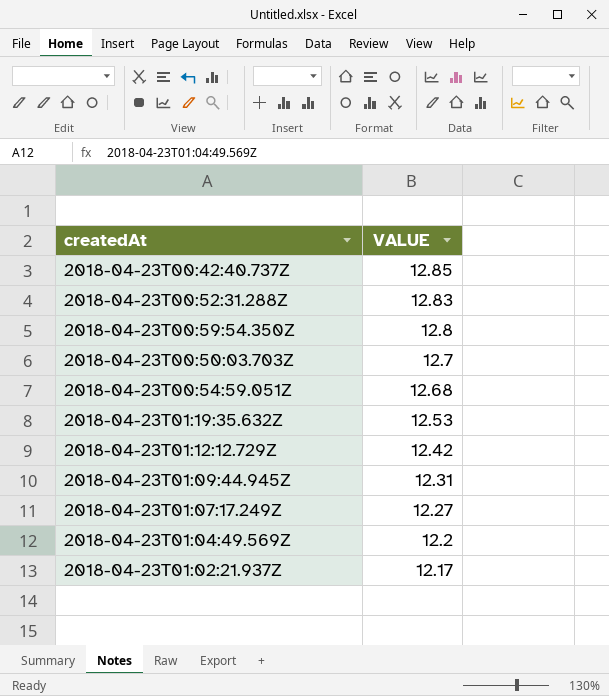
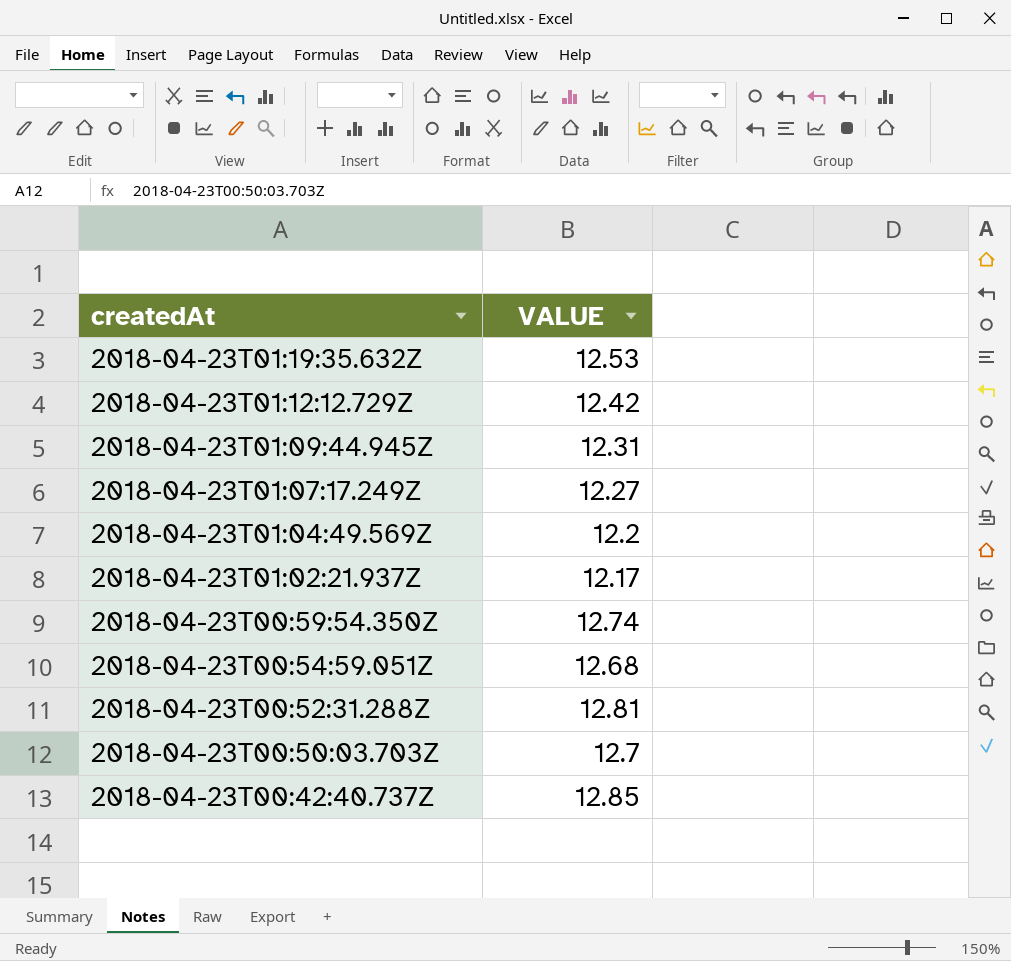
row order: VALUE descending -> createdAt descending
2018-04-23T00:59:54.350Z | VALUE: 12.8 -> 12.74
2018-04-23T00:52:31.288Z | VALUE: 12.83 -> 12.81

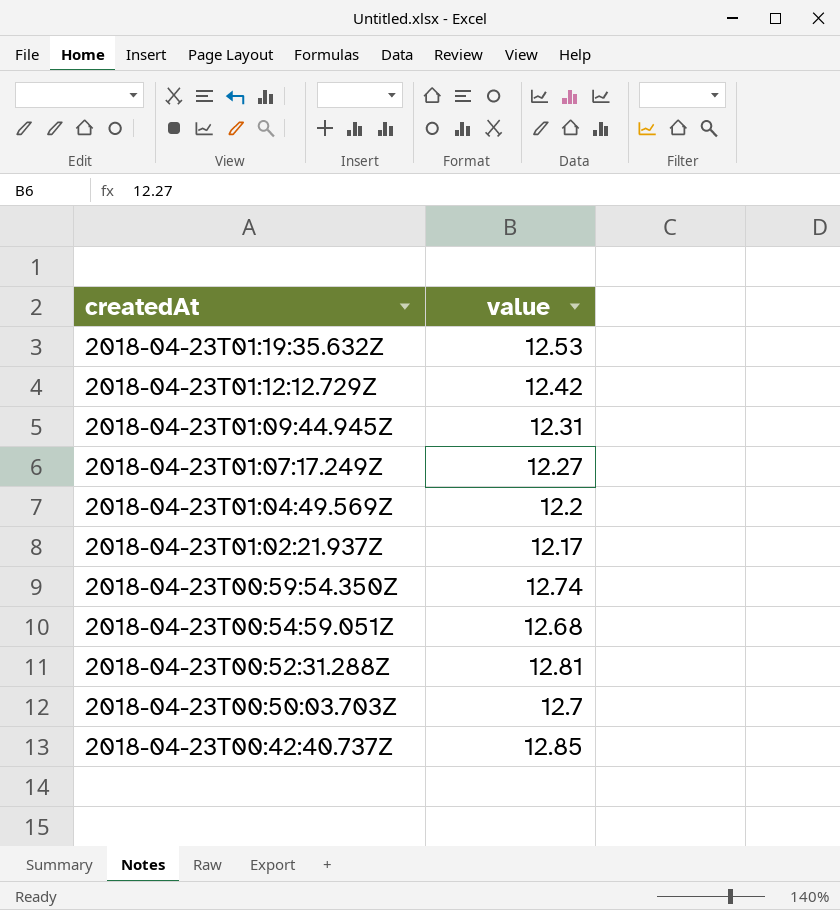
column name: VALUE -> value

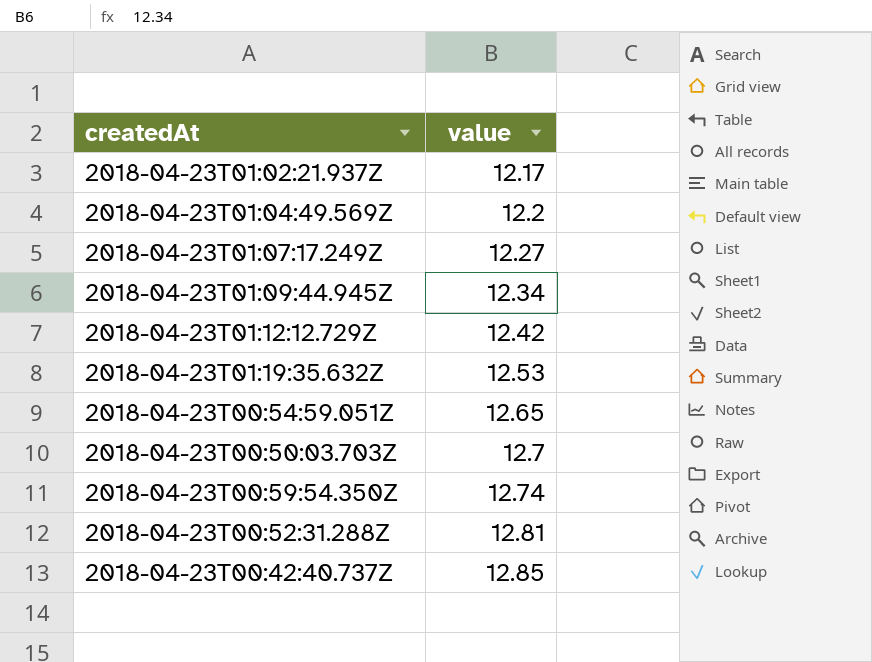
row order: createdAt descending -> value ascending
2018-04-23T01:09:44.945Z | value: 12.31 -> 12.34
2018-04-23T00:54:59.051Z | value: 12.68 -> 12.65

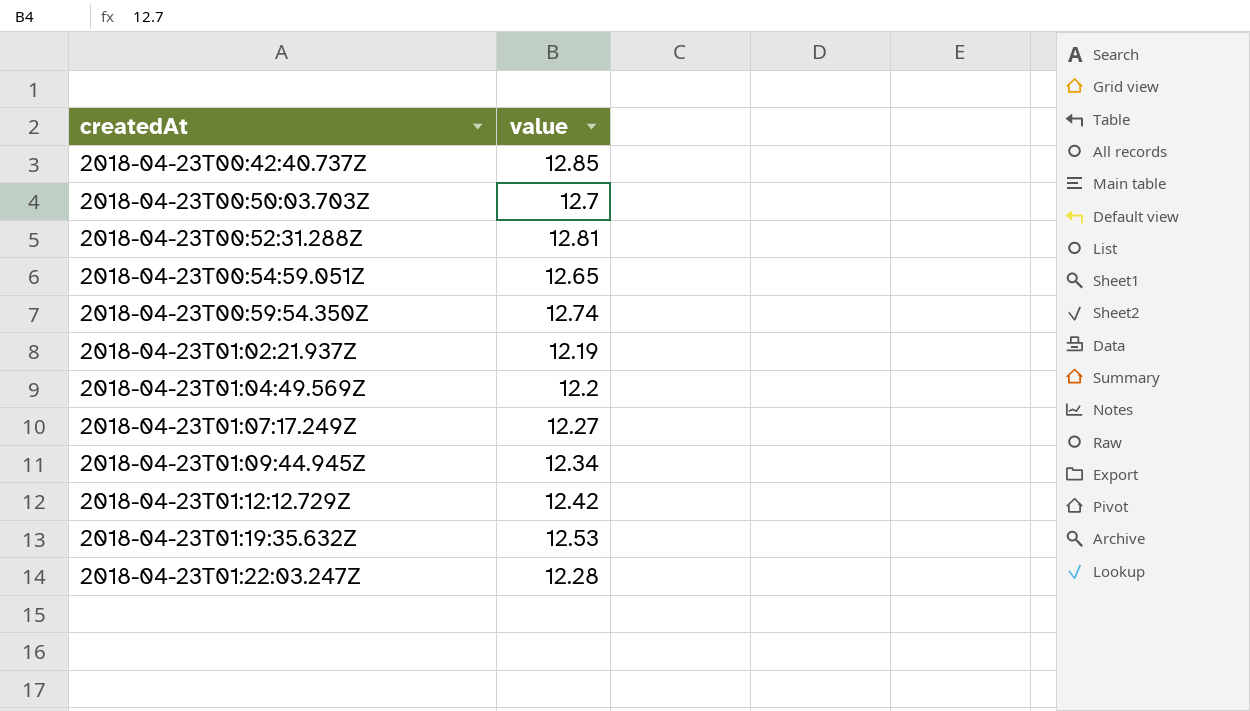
row order: value ascending -> createdAt ascending
2018-04-23T01:02:21.937Z | value: 12.17 -> 12.19
row 2018-04-23T01:22:03.247Z: none -> 12.28

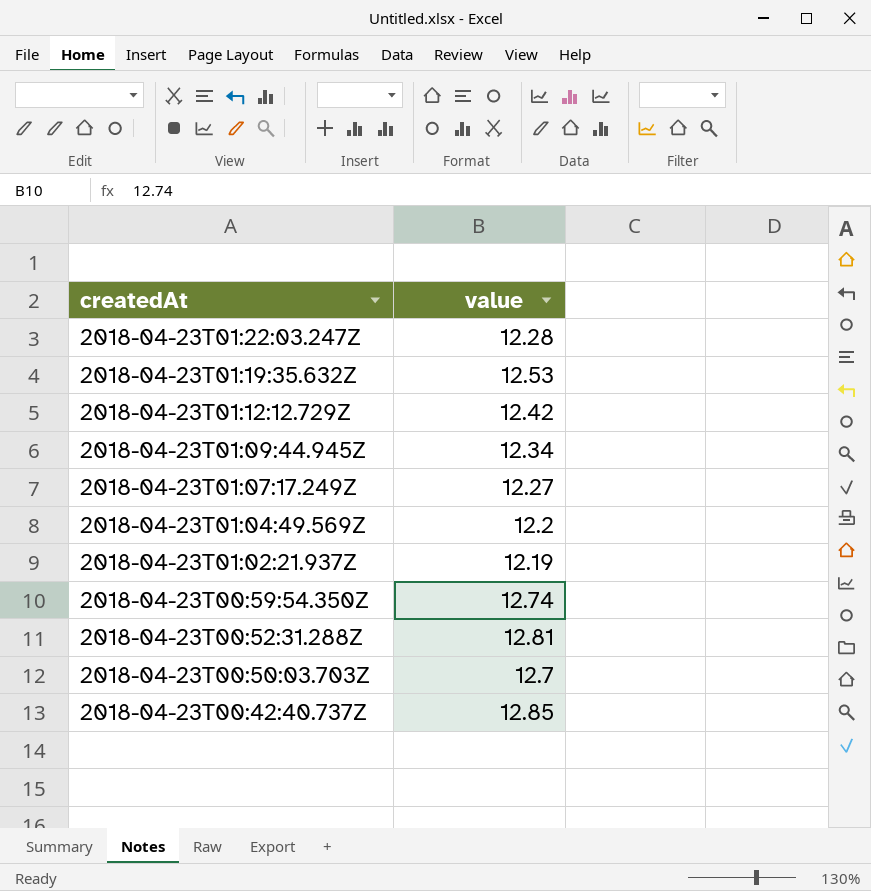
row order: createdAt ascending -> createdAt descending
row 2018-04-23T00:54:59.051Z: 12.65 -> none

